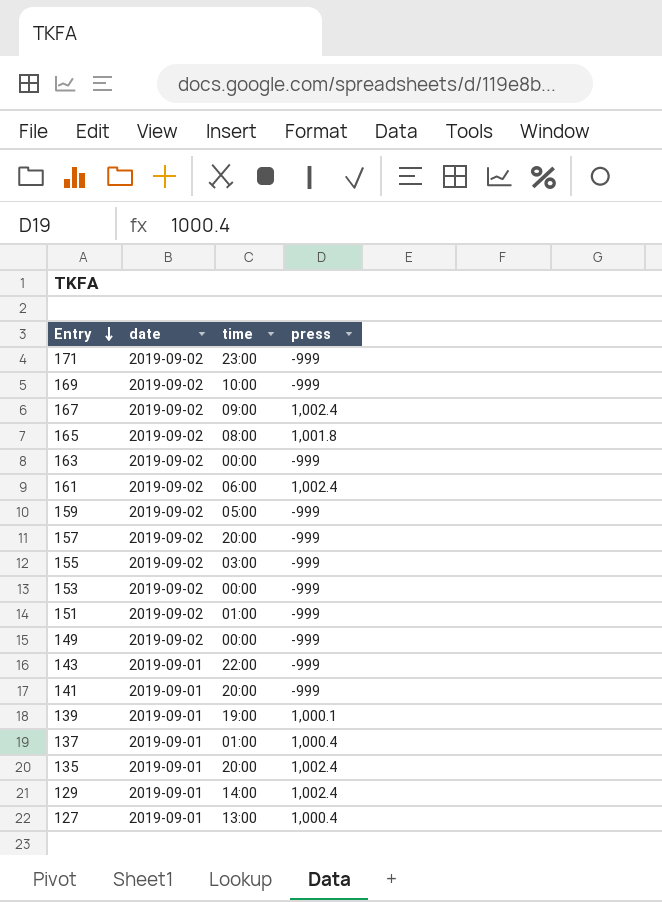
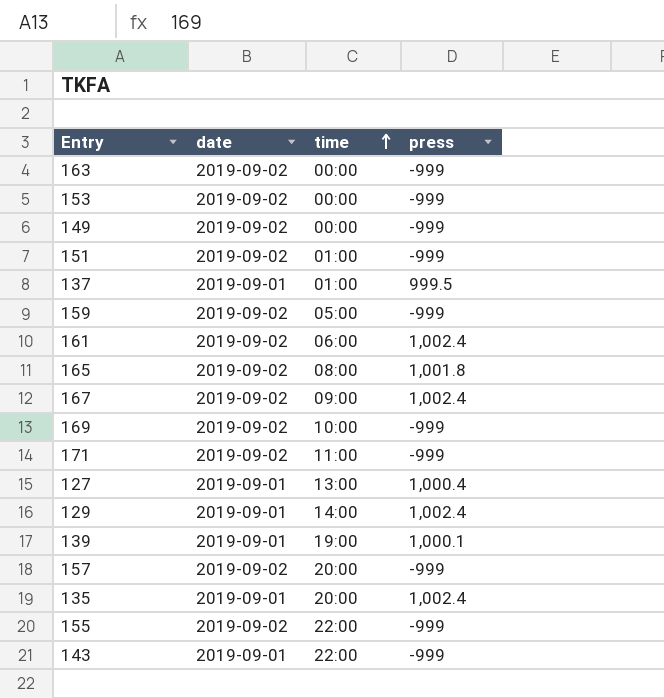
row order: Entry descending -> time ascending
row 141: 2019-09-01 | 20:00 | -999 -> none
137 | press: 1,000.4 -> 999.5
171 | time: 23:00 -> 11:00
155 | time: 03:00 -> 22:00

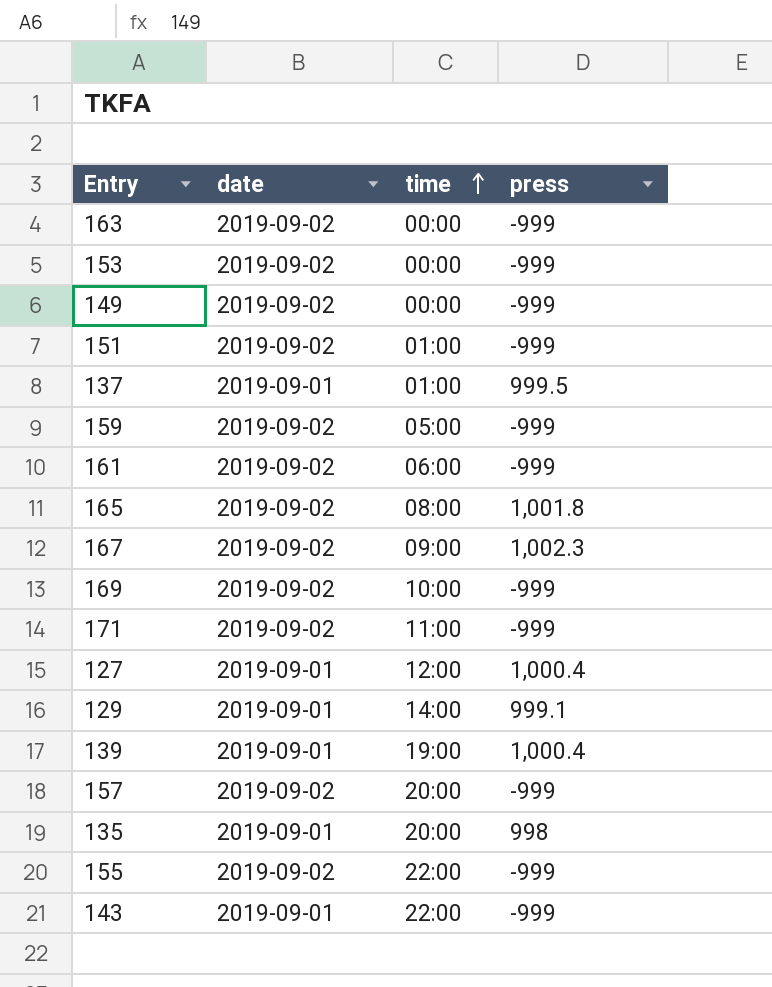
161 | press: 1,002.4 -> -999
167 | press: 1,002.4 -> 1,002.3
127 | time: 13:00 -> 12:00
129 | press: 1,002.4 -> 999.1
139 | press: 1,000.1 -> 1,000.4
135 | press: 1,002.4 -> 998

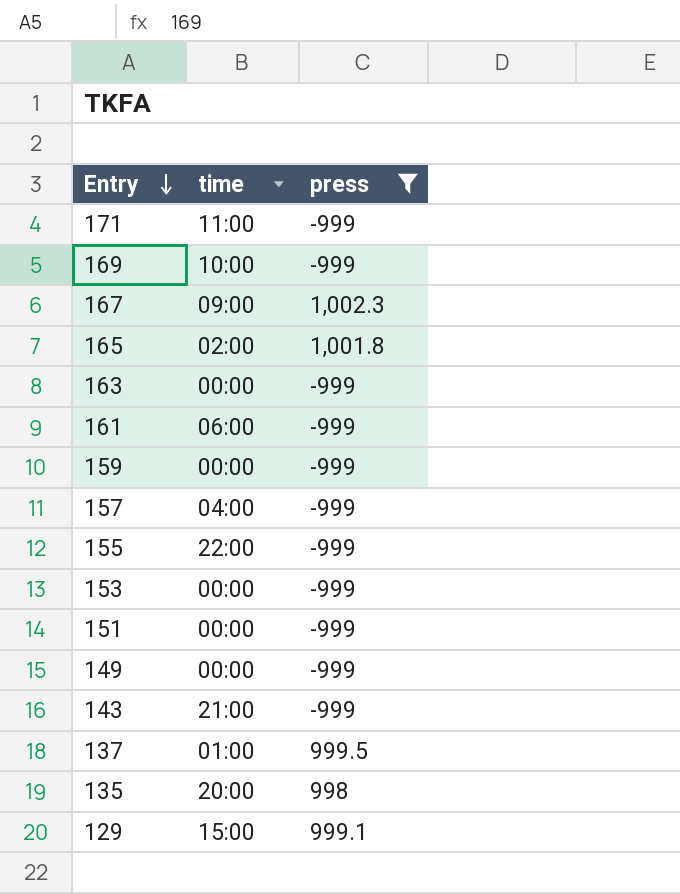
filter: none -> press != 1,000.4
row order: time ascending -> Entry descending
column date | position: 2 -> none
165 | time: 08:00 -> 02:00
159 | time: 05:00 -> 00:00
157 | time: 20:00 -> 04:00
151 | time: 01:00 -> 00:00
143 | time: 22:00 -> 21:00
129 | time: 14:00 -> 15:00

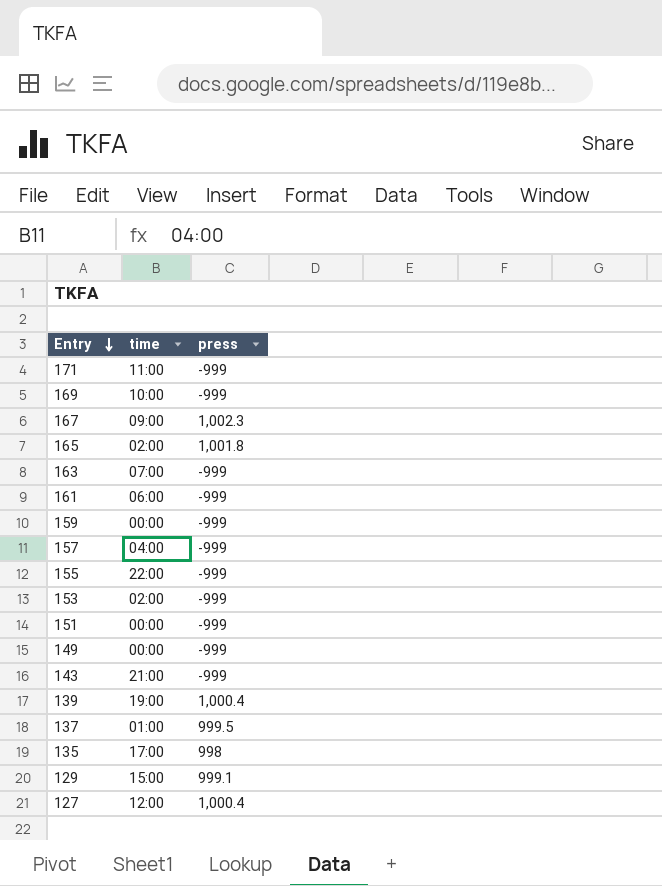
filter: press != 1,000.4 -> none
163 | time: 00:00 -> 07:00
153 | time: 00:00 -> 02:00
135 | time: 20:00 -> 17:00

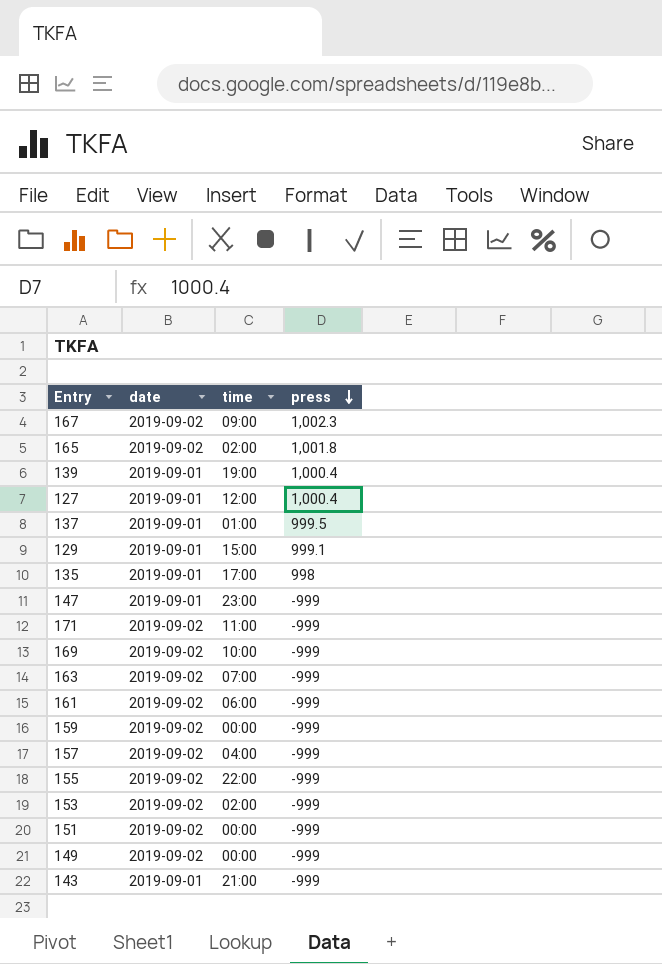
row order: Entry descending -> press descending
column date | position: none -> 2
row 147: none -> 2019-09-01 | 23:00 | -999

